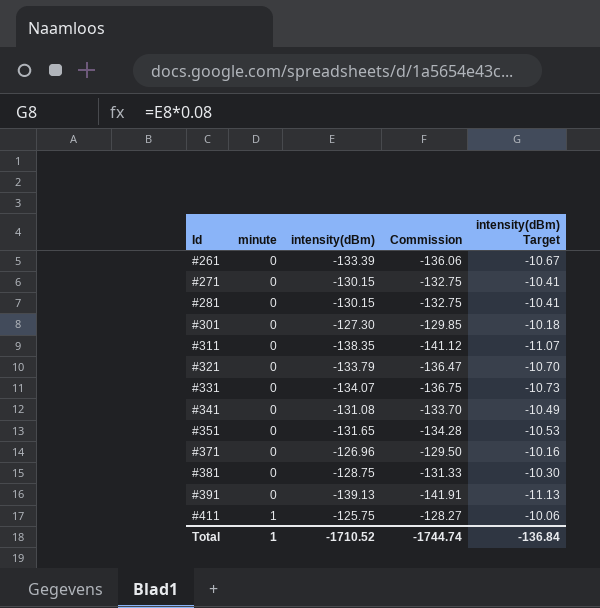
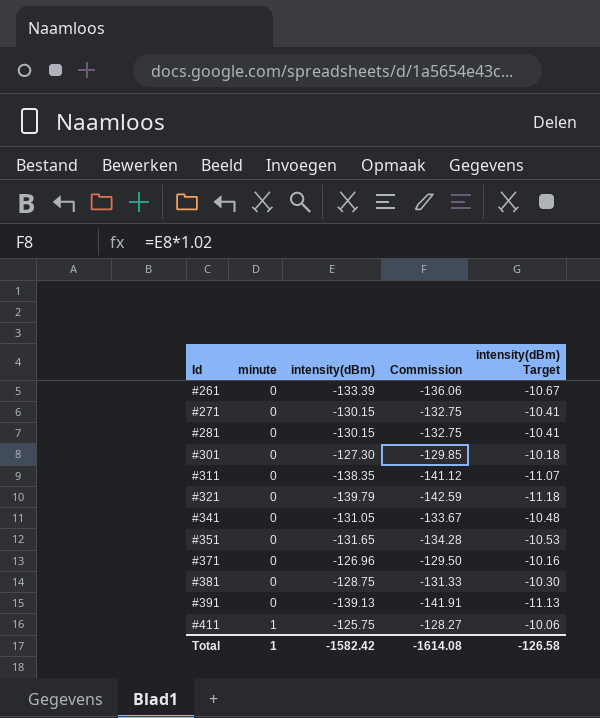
row #331: 0 | -134.07 | -136.75 | -10.73 -> none
#321 | intensity(dBm): -133.79 -> -139.79
#321 | Commission: -136.47 -> -142.59
#321 | intensity(dBm) Target: -10.70 -> -11.18
#341 | intensity(dBm): -131.08 -> -131.05
#341 | Commission: -133.70 -> -133.67
#341 | intensity(dBm) Target: -10.49 -> -10.48
Total | intensity(dBm): -1710.52 -> -1582.42
Total | Commission: -1744.74 -> -1614.08
Total | intensity(dBm) Target: -136.84 -> -126.58

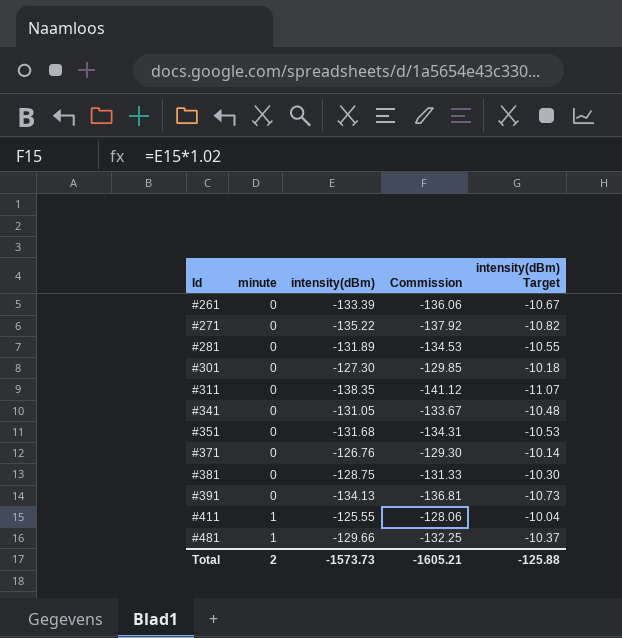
row #321: 0 | -139.79 | -142.59 | -11.18 -> none
#271 | intensity(dBm): -130.15 -> -135.22
#271 | Commission: -132.75 -> -137.92
#271 | intensity(dBm) Target: -10.41 -> -10.82
#281 | intensity(dBm): -130.15 -> -131.89
#281 | Commission: -132.75 -> -134.53
#281 | intensity(dBm) Target: -10.41 -> -10.55
#351 | intensity(dBm): -131.65 -> -131.68
#351 | Commission: -134.28 -> -134.31
#371 | intensity(dBm): -126.96 -> -126.76
#371 | Commission: -129.50 -> -129.30
#371 | intensity(dBm) Target: -10.16 -> -10.14
#391 | intensity(dBm): -139.13 -> -134.13
#391 | Commission: -141.91 -> -136.81
#391 | intensity(dBm) Target: -11.13 -> -10.73
#411 | intensity(dBm): -125.75 -> -125.55
#411 | Commission: -128.27 -> -128.06
#411 | intensity(dBm) Target: -10.06 -> -10.04
row #481: none -> 1 | -129.66 | -132.25 | -10.37
Total | minute: 1 -> 2
Total | intensity(dBm): -1582.42 -> -1573.73
Total | Commission: -1614.08 -> -1605.21
Total | intensity(dBm) Target: -126.58 -> -125.88

